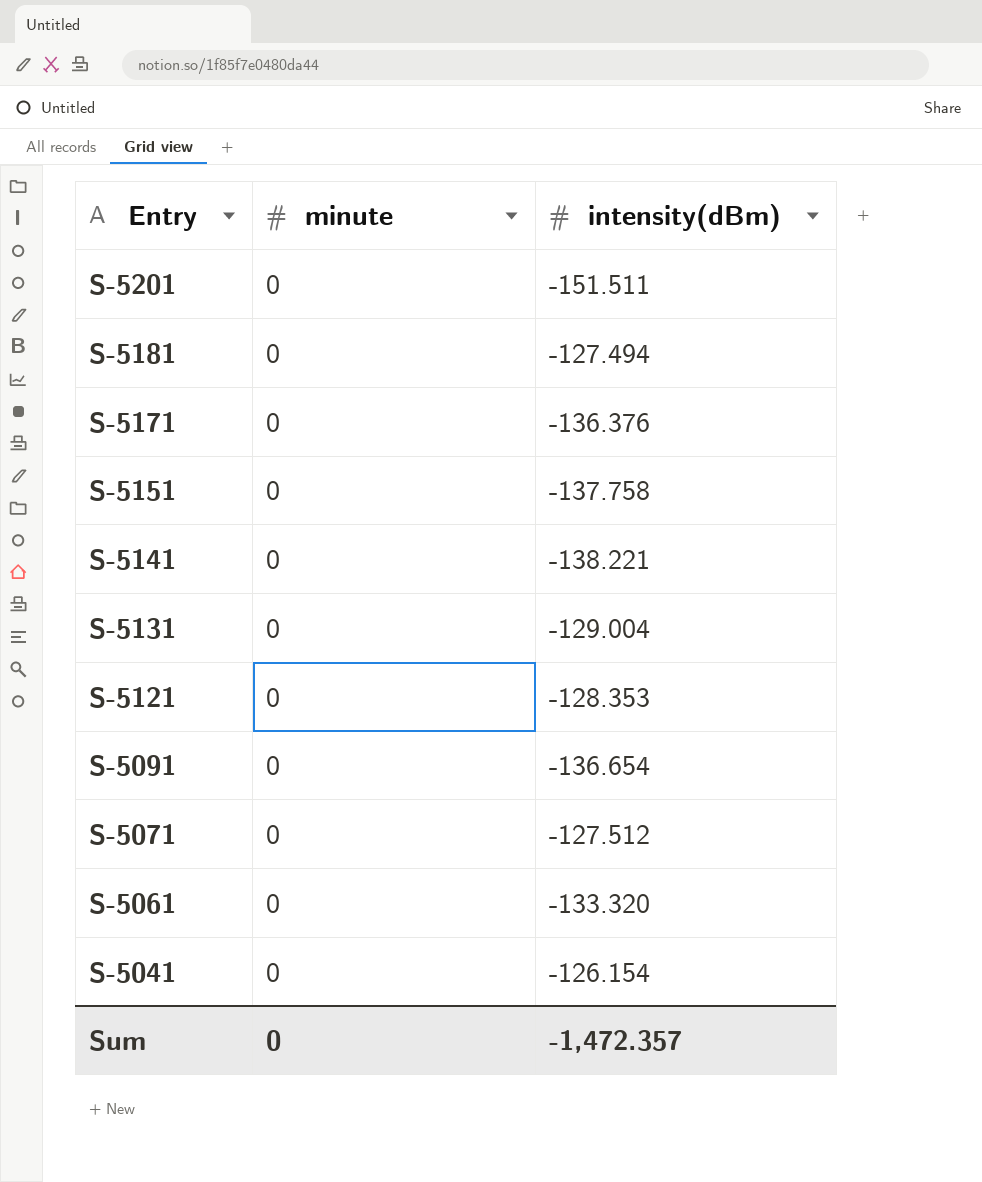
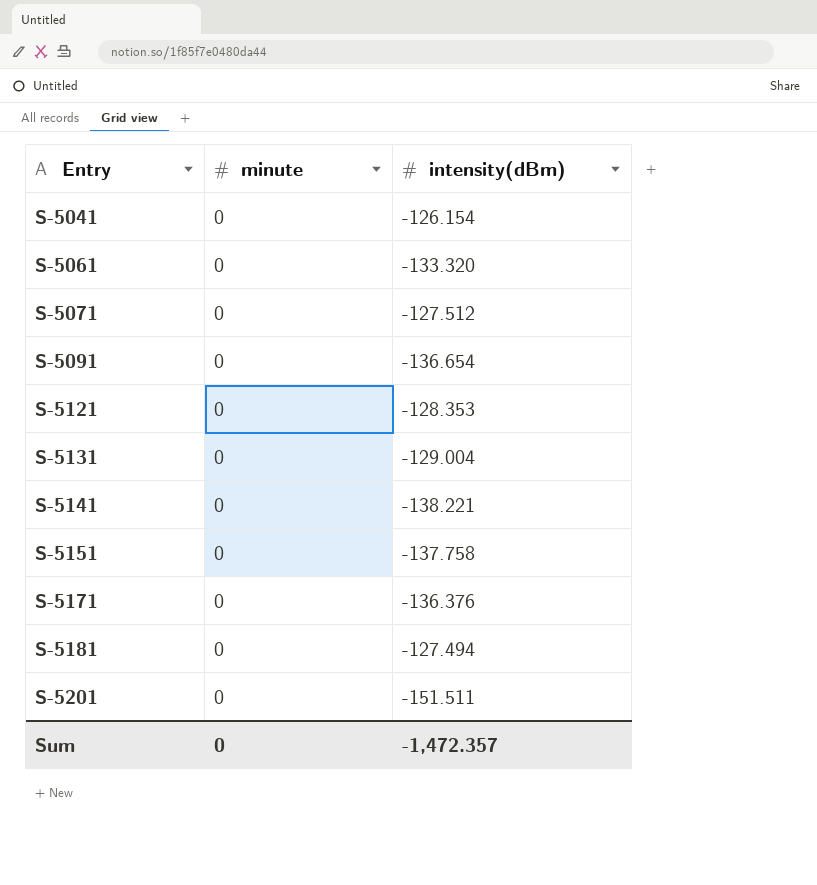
row order: Entry descending -> Entry ascending

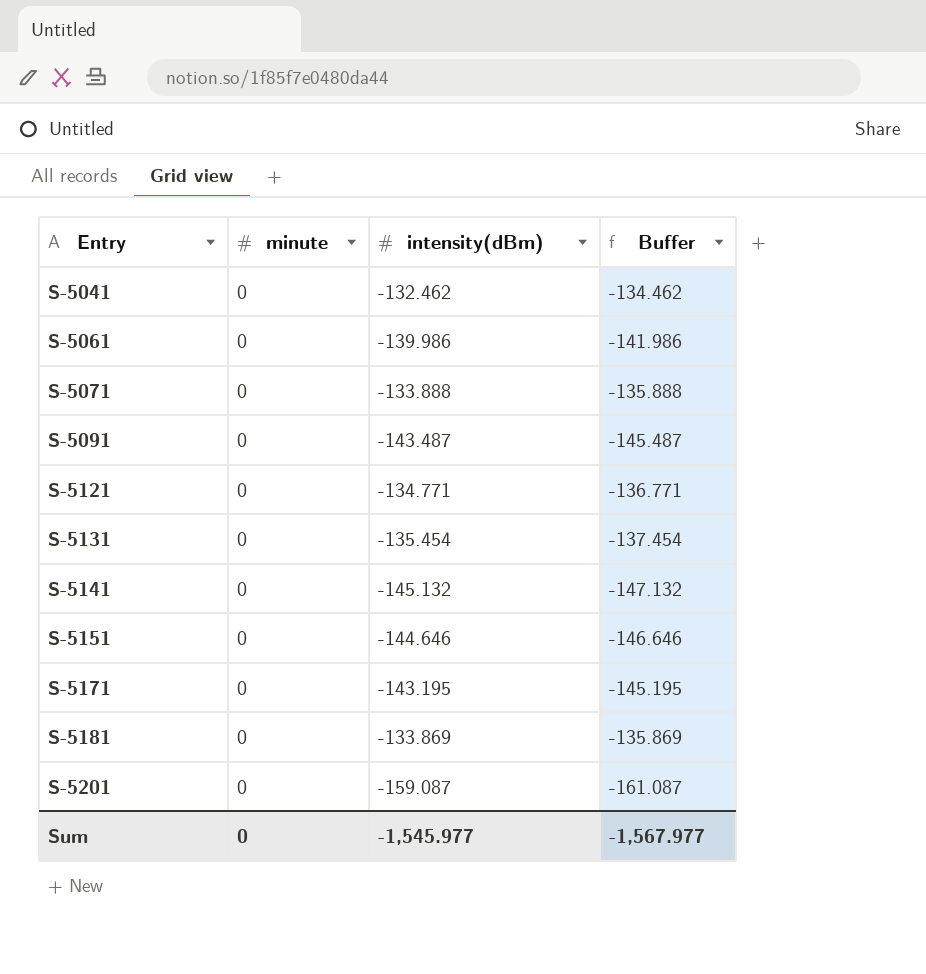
column Buffer | formula: none -> [intensity(dBm)] - 2
S-5041 | intensity(dBm): -126.154 -> -132.462
S-5061 | intensity(dBm): -133.320 -> -139.986
S-5071 | intensity(dBm): -127.512 -> -133.888
S-5091 | intensity(dBm): -136.654 -> -143.487
S-5121 | intensity(dBm): -128.353 -> -134.771
S-5131 | intensity(dBm): -129.004 -> -135.454
S-5141 | intensity(dBm): -138.221 -> -145.132
S-5151 | intensity(dBm): -137.758 -> -144.646
S-5171 | intensity(dBm): -136.376 -> -143.195
S-5181 | intensity(dBm): -127.494 -> -133.869
S-5201 | intensity(dBm): -151.511 -> -159.087
Sum | intensity(dBm): -1,472.357 -> -1,545.977

